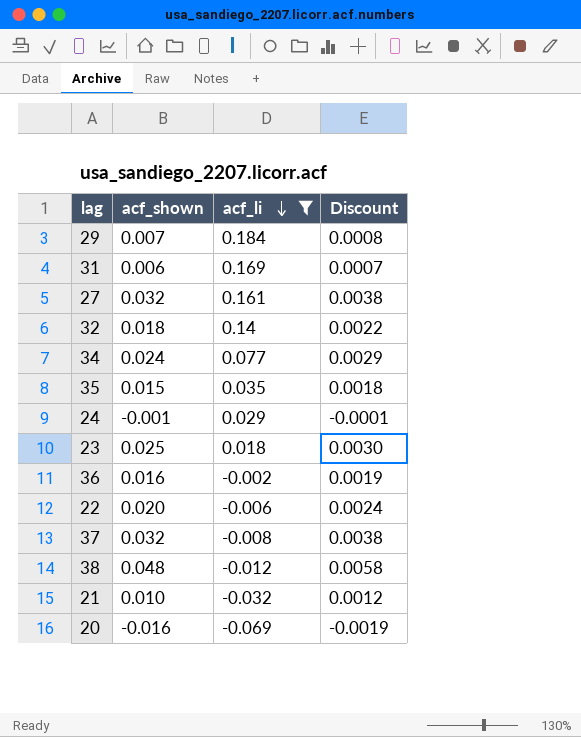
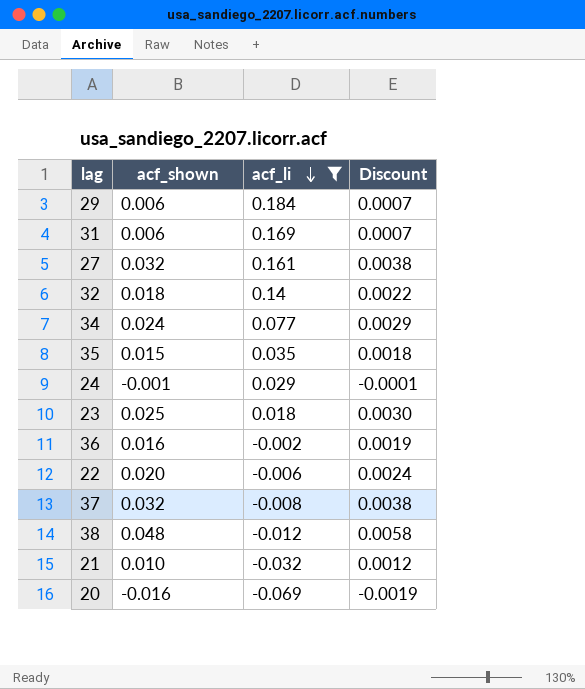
29 | acf_shown: 0.007 -> 0.006
29 | Discount: 0.0008 -> 0.0007

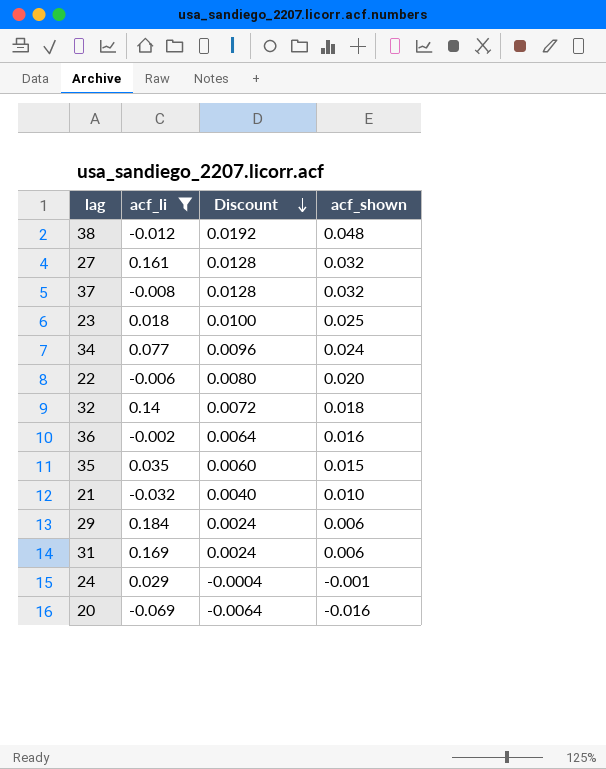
row order: acf_li descending -> Discount descending
column Discount | formula: [acf_shown] * 0.12 -> [acf_shown] * 0.4
column acf_shown | position: 2 -> 4

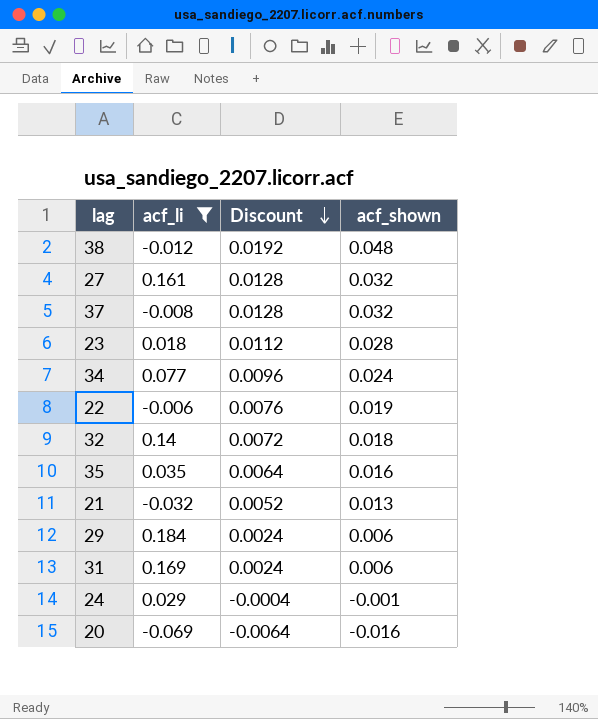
row 36: -0.002 | 0.0064 | 0.016 -> none
23 | Discount: 0.0100 -> 0.0112
23 | acf_shown: 0.025 -> 0.028
22 | Discount: 0.0080 -> 0.0076
22 | acf_shown: 0.020 -> 0.019
35 | Discount: 0.0060 -> 0.0064
35 | acf_shown: 0.015 -> 0.016
21 | Discount: 0.0040 -> 0.0052
21 | acf_shown: 0.010 -> 0.013

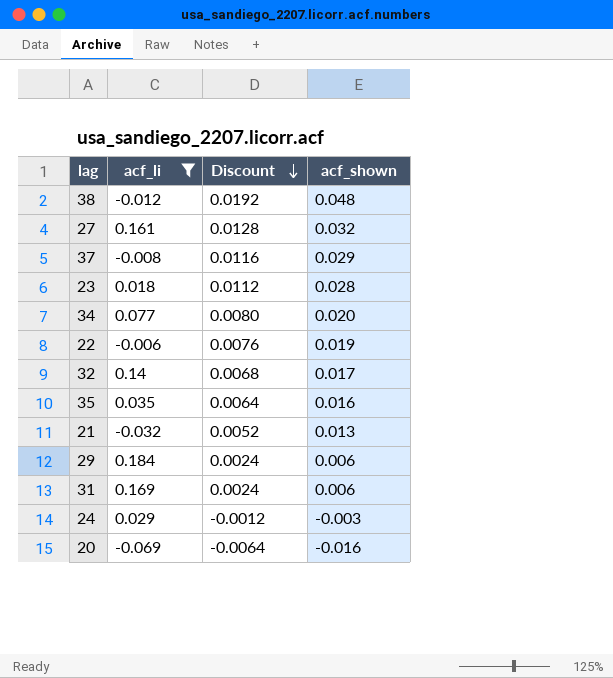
37 | Discount: 0.0128 -> 0.0116
37 | acf_shown: 0.032 -> 0.029
34 | Discount: 0.0096 -> 0.0080
34 | acf_shown: 0.024 -> 0.020
32 | Discount: 0.0072 -> 0.0068
32 | acf_shown: 0.018 -> 0.017
24 | Discount: -0.0004 -> -0.0012
24 | acf_shown: -0.001 -> -0.003

